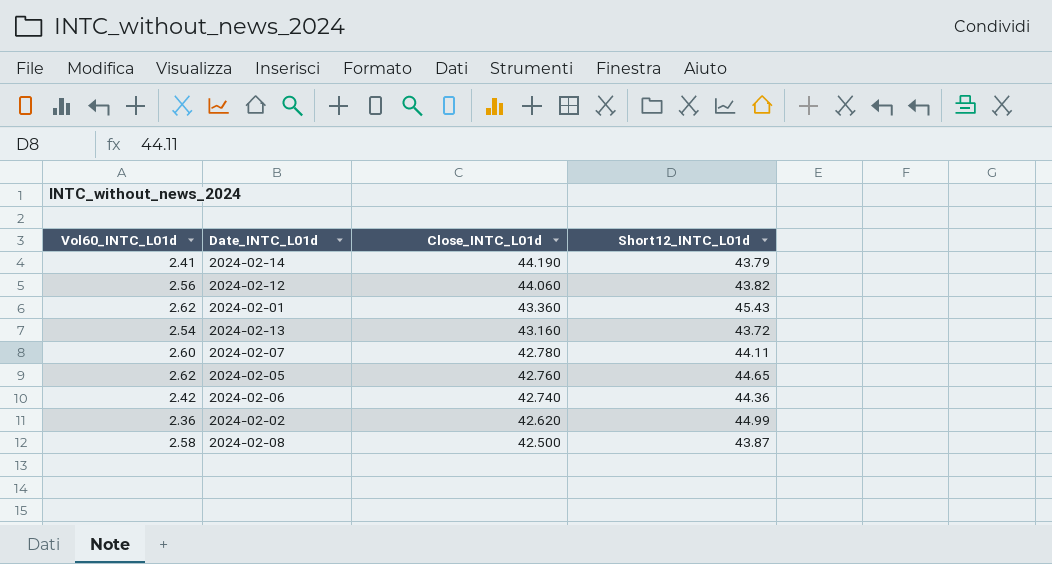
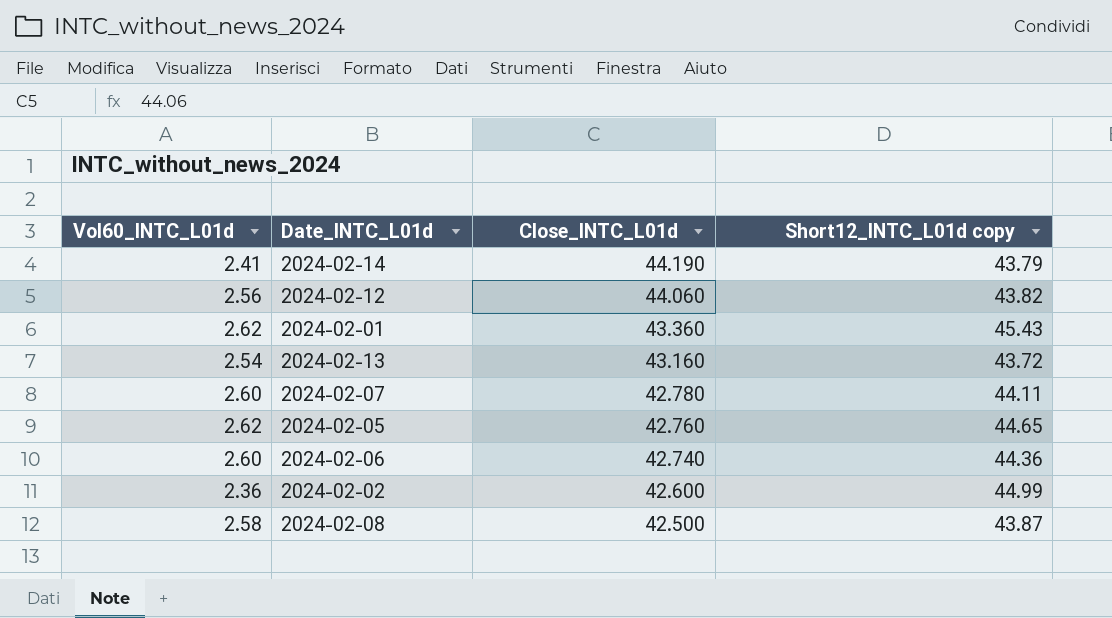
column name: Short12_INTC_L01d -> Short12_INTC_L01d copy
2024-02-06 | Vol60_INTC_L01d: 2.42 -> 2.60
2024-02-02 | Close_INTC_L01d: 42.620 -> 42.600

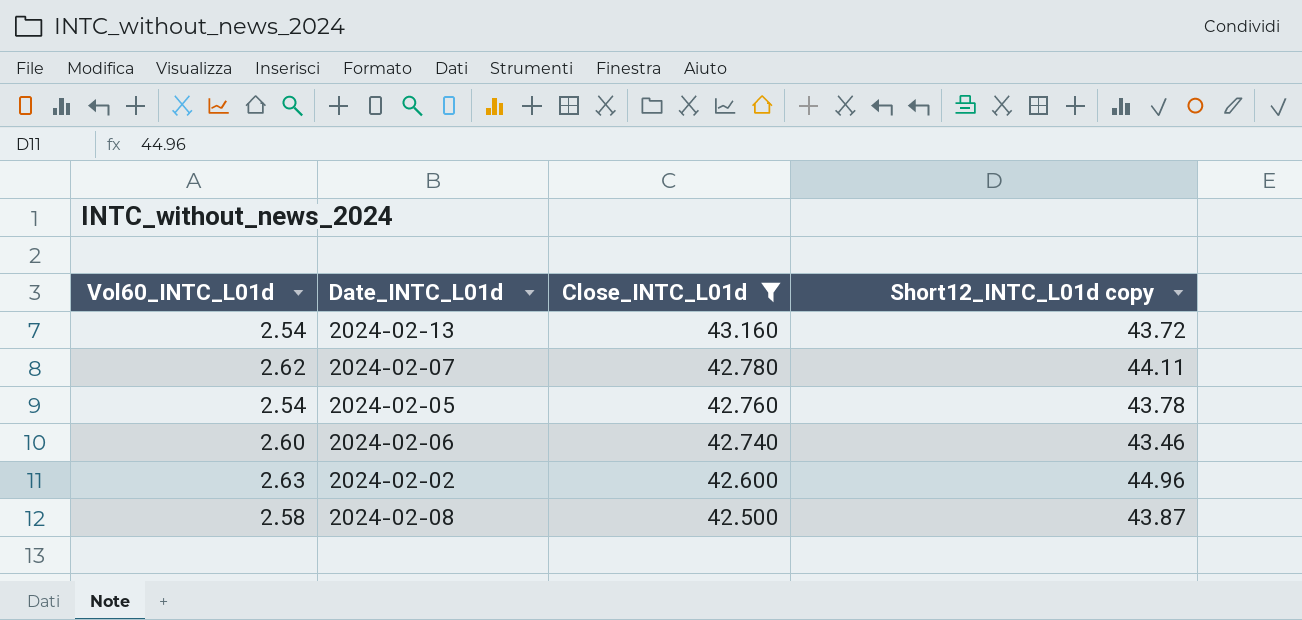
filter: none -> Close_INTC_L01d <= 43.160
2024-02-07 | Vol60_INTC_L01d: 2.60 -> 2.62
2024-02-05 | Vol60_INTC_L01d: 2.62 -> 2.54
2024-02-05 | Short12_INTC_L01d copy: 44.65 -> 43.78
2024-02-06 | Short12_INTC_L01d copy: 44.36 -> 43.46
2024-02-02 | Vol60_INTC_L01d: 2.36 -> 2.63
2024-02-02 | Short12_INTC_L01d copy: 44.99 -> 44.96

